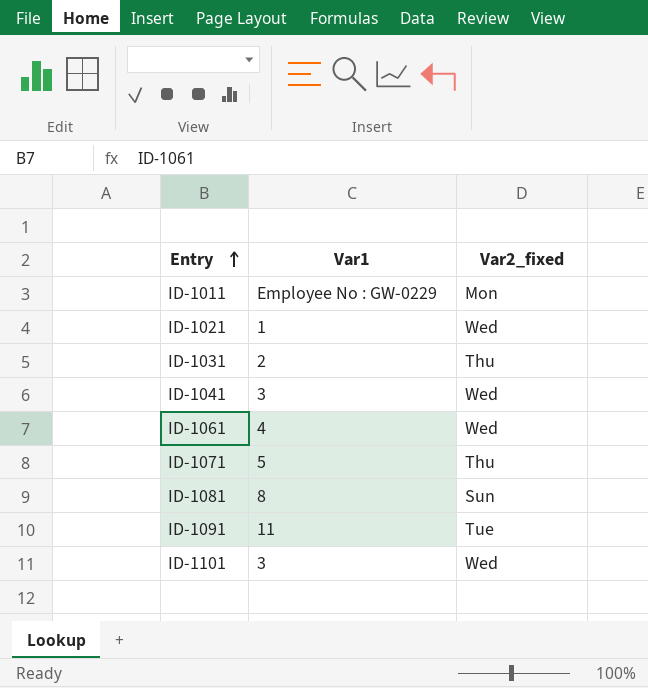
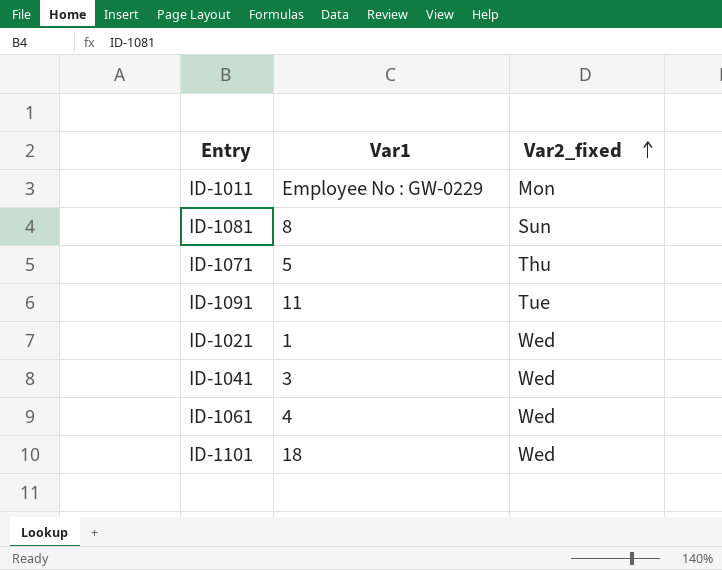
row order: Entry ascending -> Var2_fixed ascending
row ID-1031: 2 | Thu -> none
ID-1101 | Var1: 3 -> 18

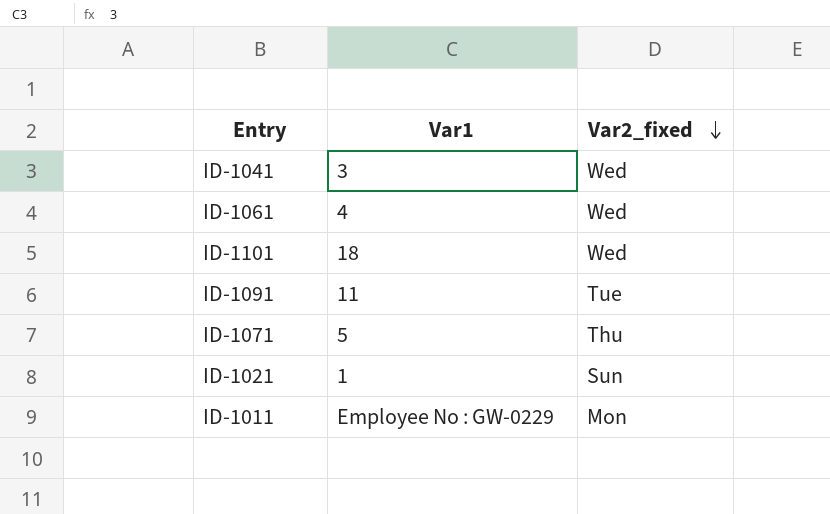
row order: Var2_fixed ascending -> Var2_fixed descending
row ID-1081: 8 | Sun -> none
ID-1021 | Var2_fixed: Wed -> Sun

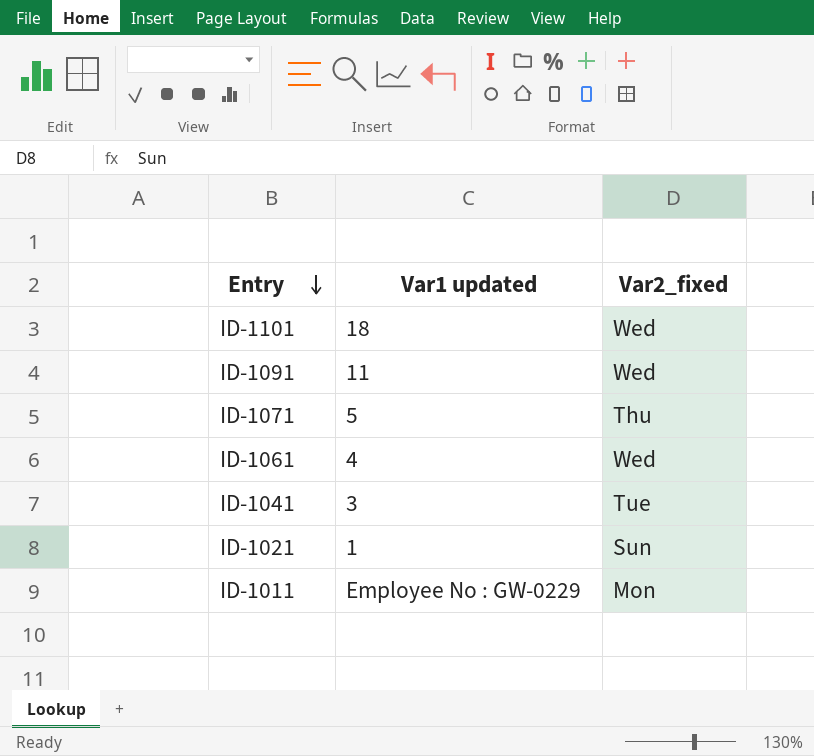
row order: Var2_fixed descending -> Entry descending
column name: Var1 -> Var1 updated
ID-1091 | Var2_fixed: Tue -> Wed
ID-1041 | Var2_fixed: Wed -> Tue

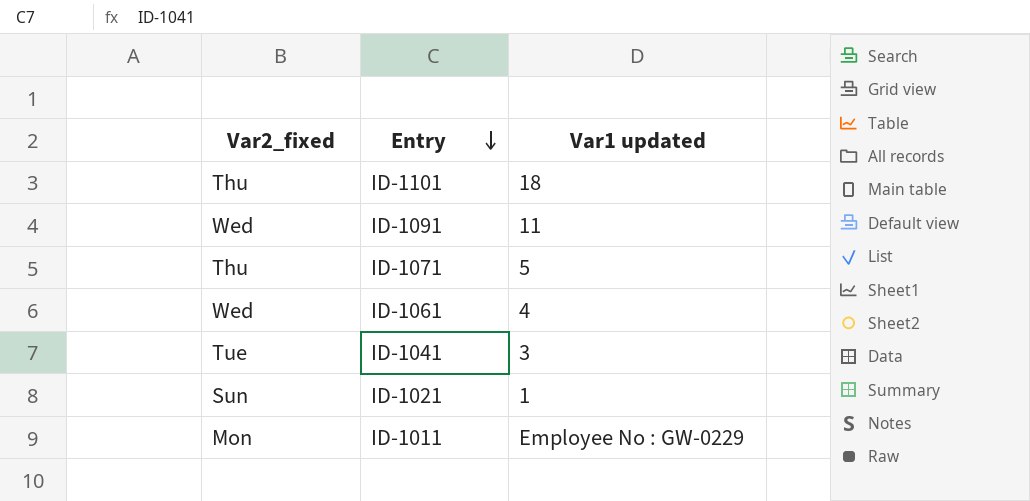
column Var2_fixed | position: 3 -> 1
ID-1101 | Var2_fixed: Wed -> Thu

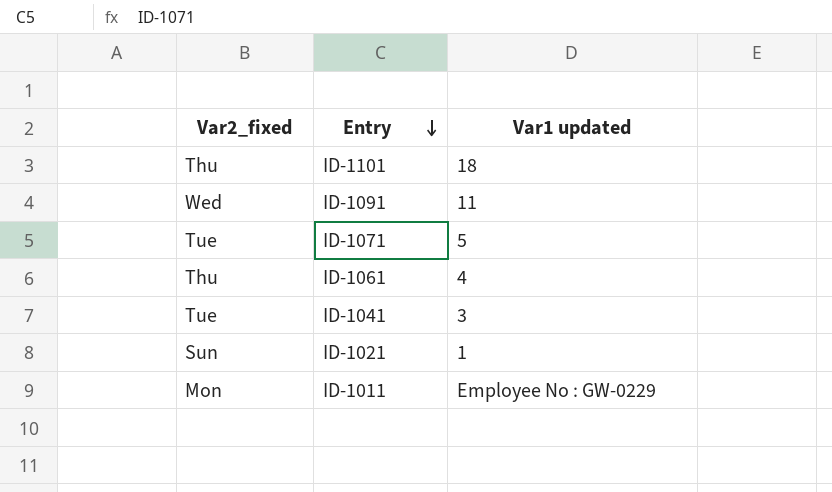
ID-1071 | Var2_fixed: Thu -> Tue
ID-1061 | Var2_fixed: Wed -> Thu

